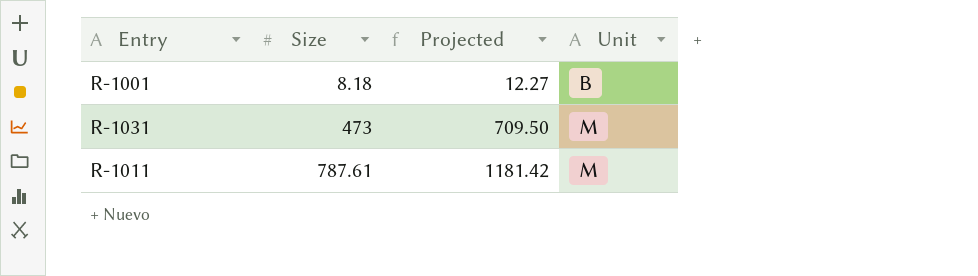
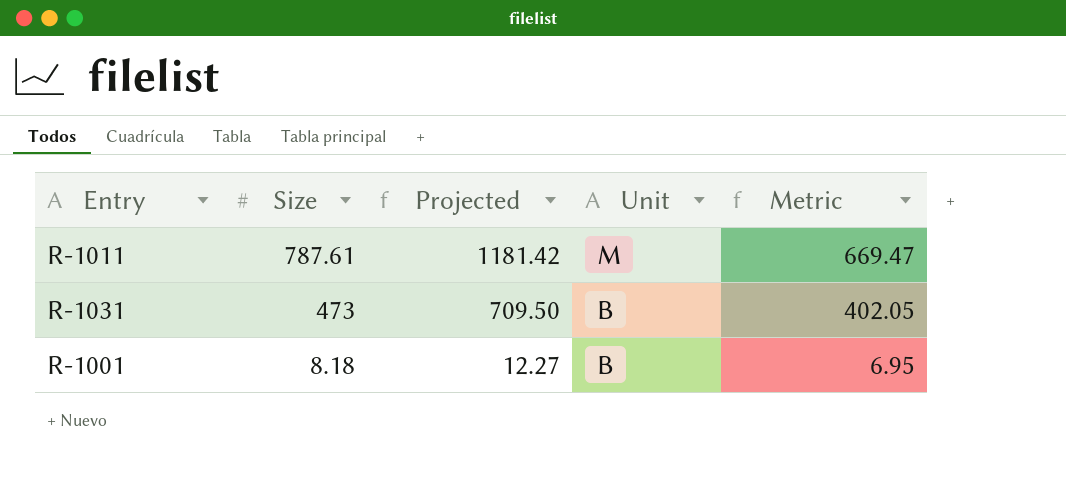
row order: Size ascending -> Size descending
column Metric | formula: none -> [Size] * 0.85
R-1031 | Unit: M -> B

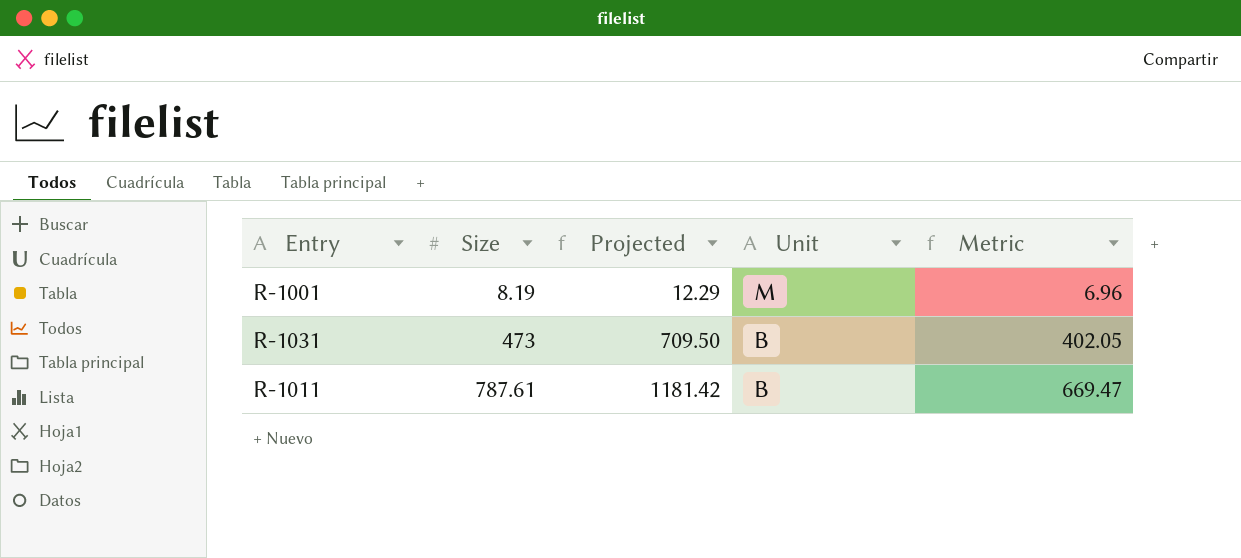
row order: Size descending -> Size ascending
R-1001 | Size: 8.18 -> 8.19
R-1001 | Projected: 12.27 -> 12.29
R-1001 | Unit: B -> M
R-1001 | Metric: 6.95 -> 6.96
R-1011 | Unit: M -> B

